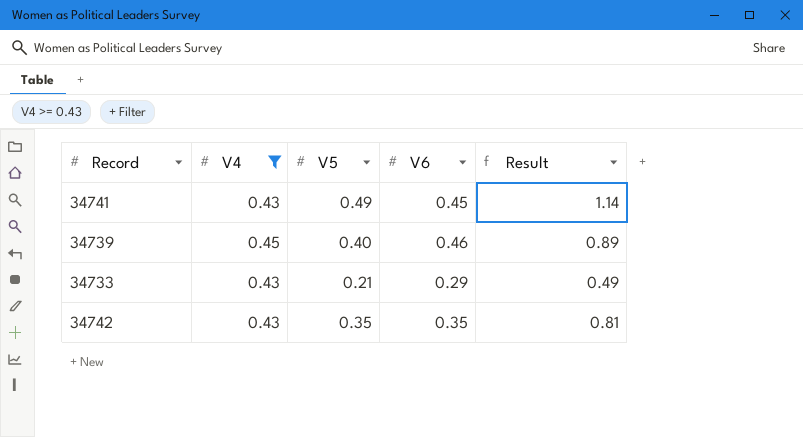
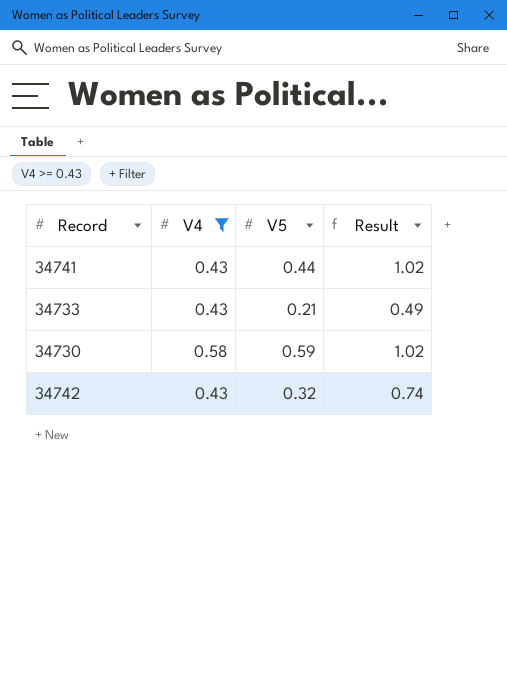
column V6 | position: 4 -> none
row 34739: 0.45 | 0.40 | 0.46 | 0.89 -> none
34741 | V5: 0.49 -> 0.44
34741 | Result: 1.14 -> 1.02
row 34730: none -> 0.58 | 0.59 | 1.02
34742 | V5: 0.35 -> 0.32
34742 | Result: 0.81 -> 0.74

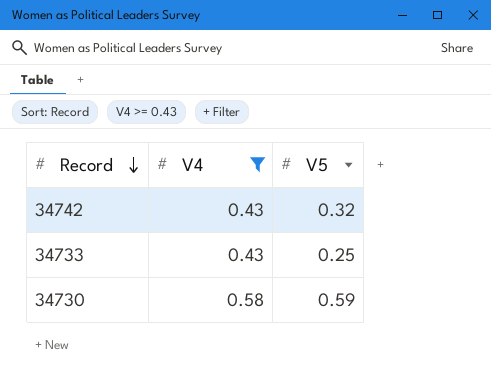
row order: none -> Record descending
column Result | formula: [V5] / [V4] -> none
row 34741: 0.43 | 0.44 | 1.02 -> none
34733 | V5: 0.21 -> 0.25

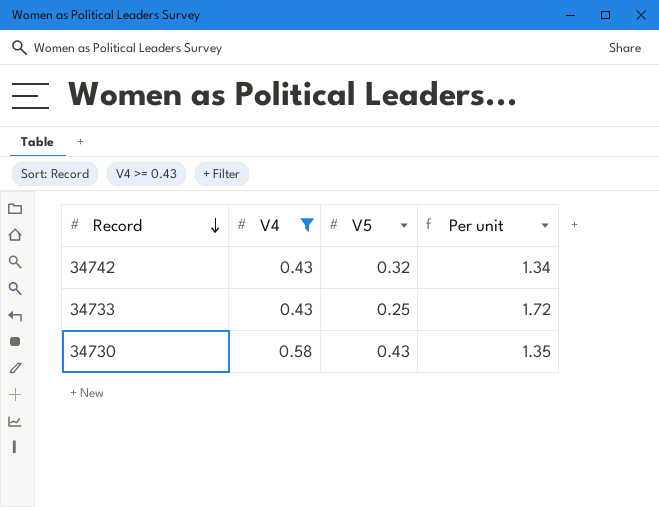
column Per unit | formula: none -> [V4] / [V5]
34730 | V5: 0.59 -> 0.43

